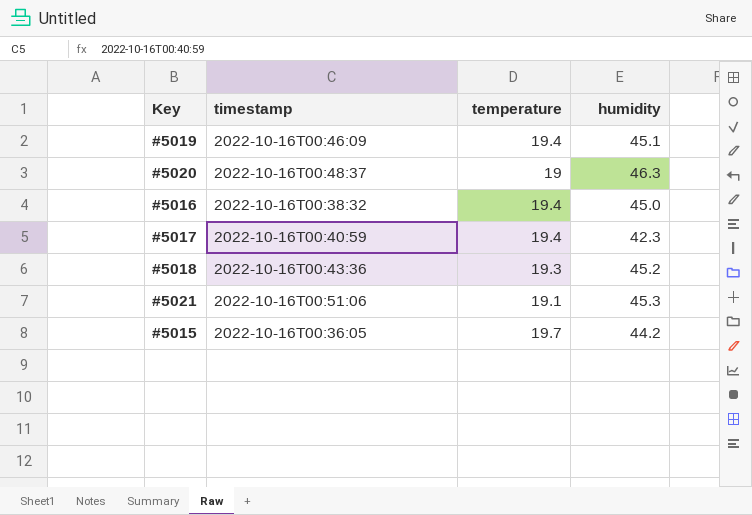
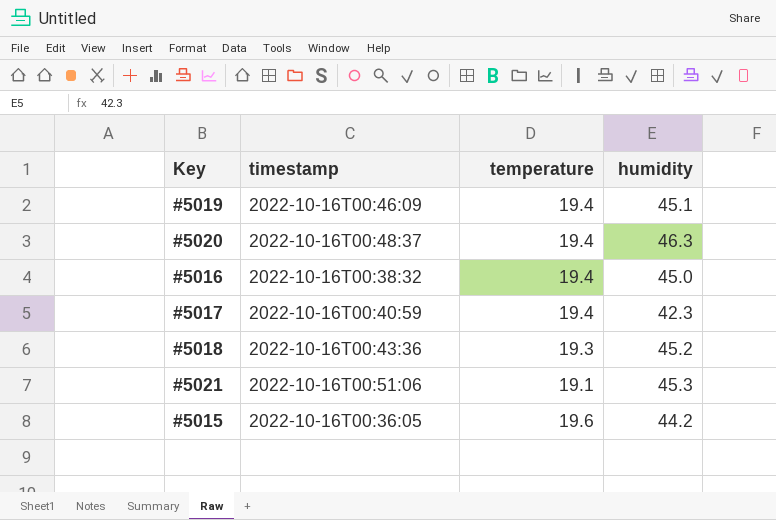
#5020 | temperature: 19 -> 19.4
#5015 | temperature: 19.7 -> 19.6

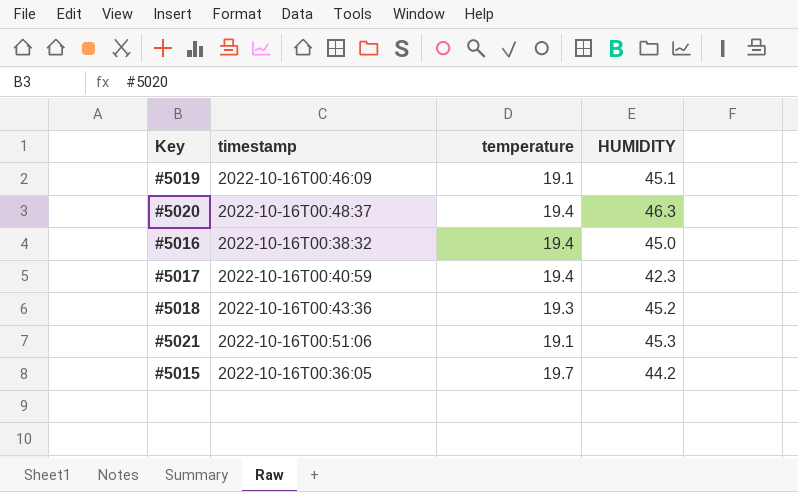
column name: humidity -> HUMIDITY
#5019 | temperature: 19.4 -> 19.1
#5015 | temperature: 19.6 -> 19.7

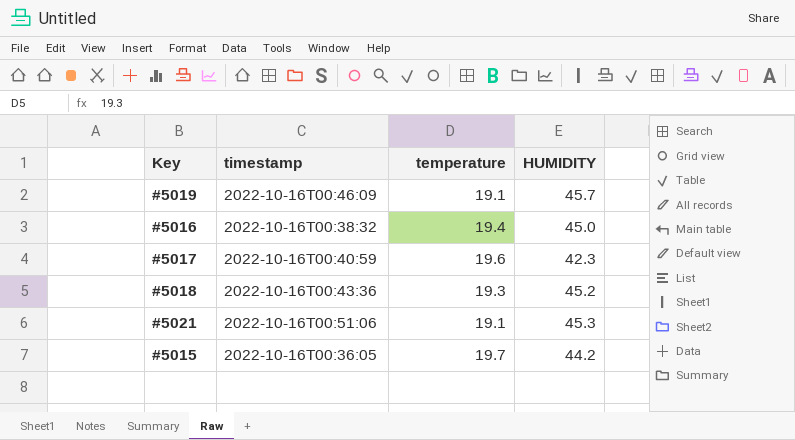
row #5020: 2022-10-16T00:48:37 | 19.4 | 46.3 -> none
#5019 | HUMIDITY: 45.1 -> 45.7
#5017 | temperature: 19.4 -> 19.6

